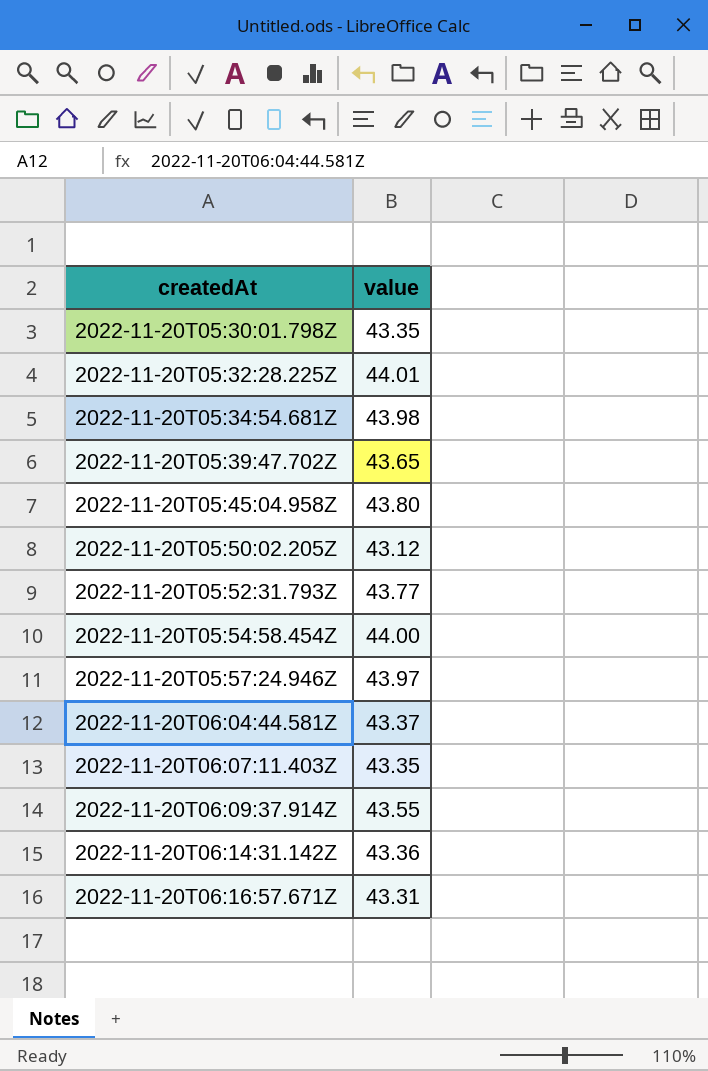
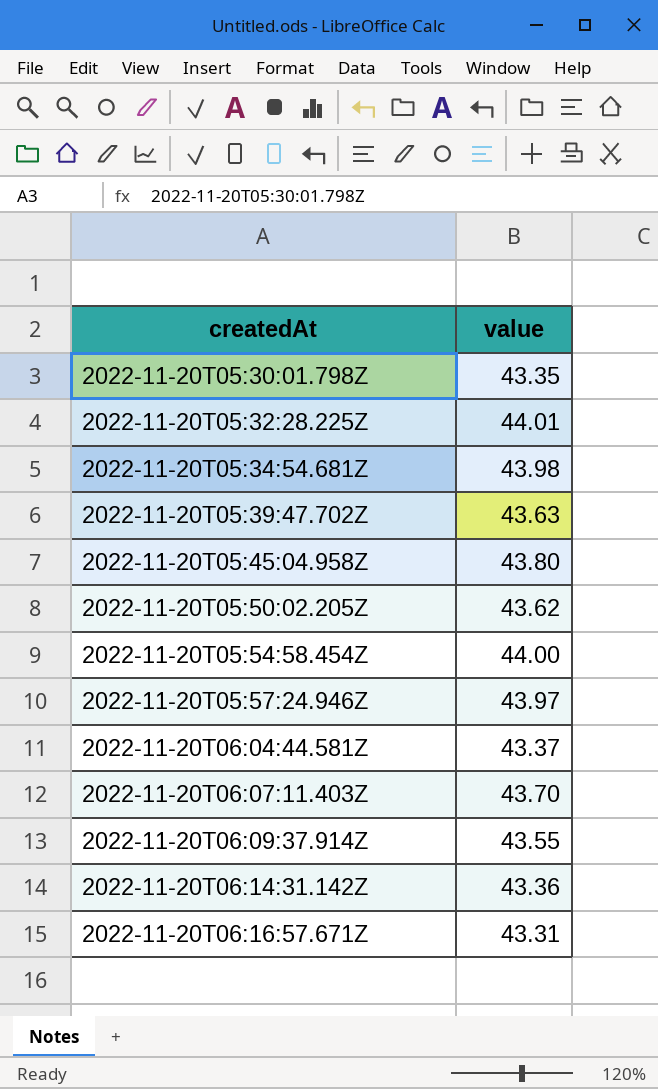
row 2022-11-20T05:52:31.793Z: 43.77 -> none
2022-11-20T05:39:47.702Z | value: 43.65 -> 43.63
2022-11-20T05:50:02.205Z | value: 43.12 -> 43.62
2022-11-20T06:07:11.403Z | value: 43.35 -> 43.70

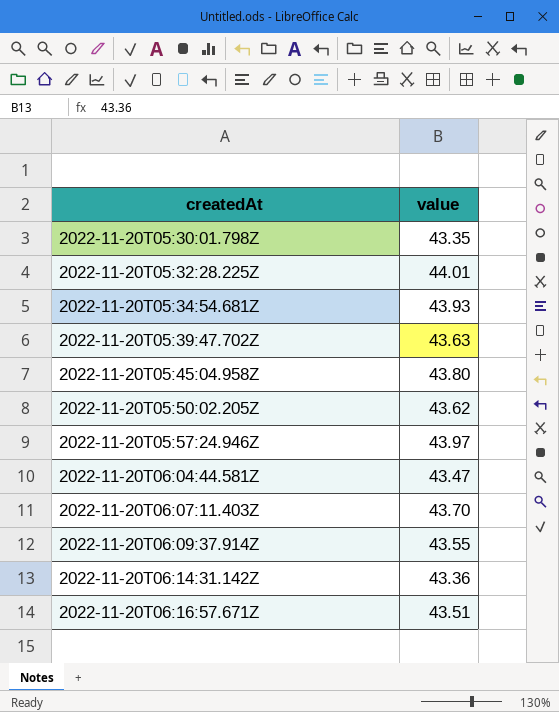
row 2022-11-20T05:54:58.454Z: 44.00 -> none
2022-11-20T05:34:54.681Z | value: 43.98 -> 43.93
2022-11-20T06:04:44.581Z | value: 43.37 -> 43.47
2022-11-20T06:16:57.671Z | value: 43.31 -> 43.51

